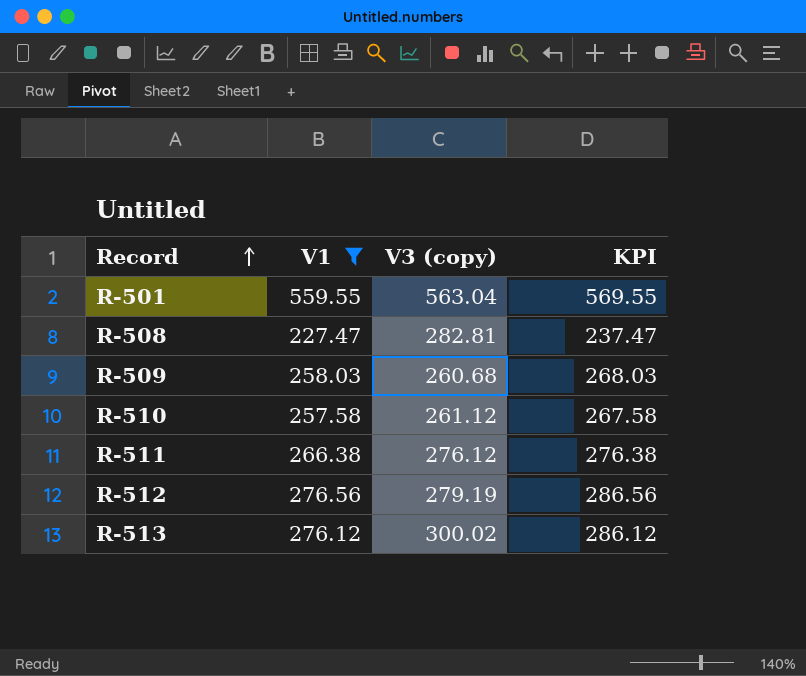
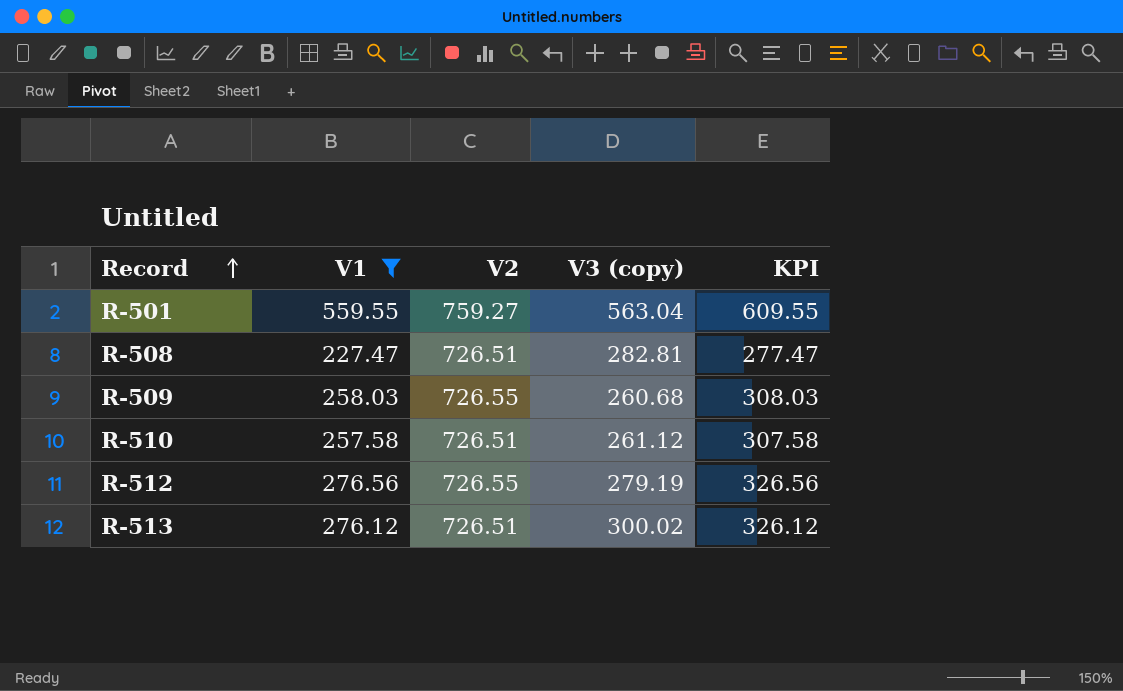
column V2 | position: none -> 3
column KPI | formula: [V1] + 10 -> [V1] + 50
row R-511: 266.38 | 276.12 | 276.38 -> none

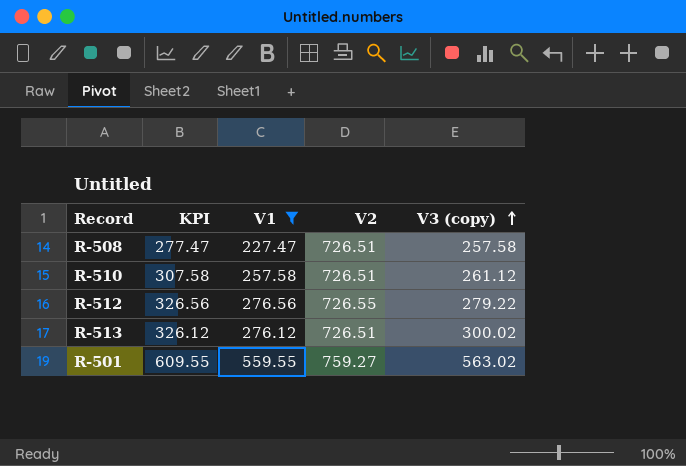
row order: Record ascending -> V3 (copy) ascending
column KPI | position: 5 -> 2
row R-509: 258.03 | 726.55 | 260.68 | 308.03 -> none
R-508 | V3 (copy): 282.81 -> 257.58
R-512 | V3 (copy): 279.19 -> 279.22
R-501 | V3 (copy): 563.04 -> 563.02

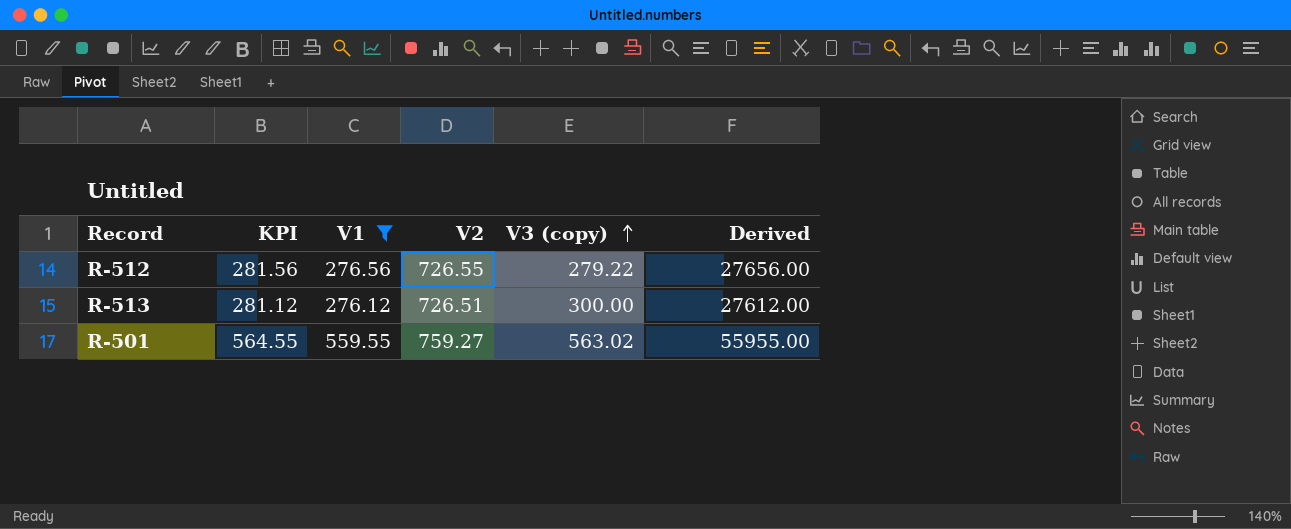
column KPI | formula: [V1] + 50 -> [V1] + 5
column Derived | formula: none -> [V1] * 100
row R-508: 277.47 | 227.47 | 726.51 | 257.58 -> none
row R-510: 307.58 | 257.58 | 726.51 | 261.12 -> none
R-513 | V3 (copy): 300.02 -> 300.00

